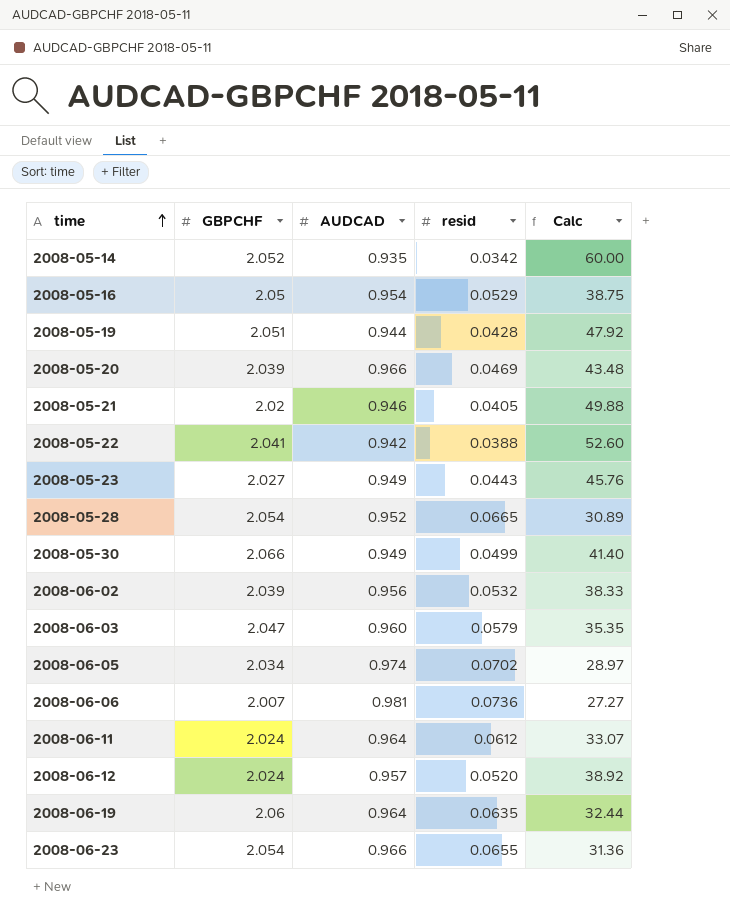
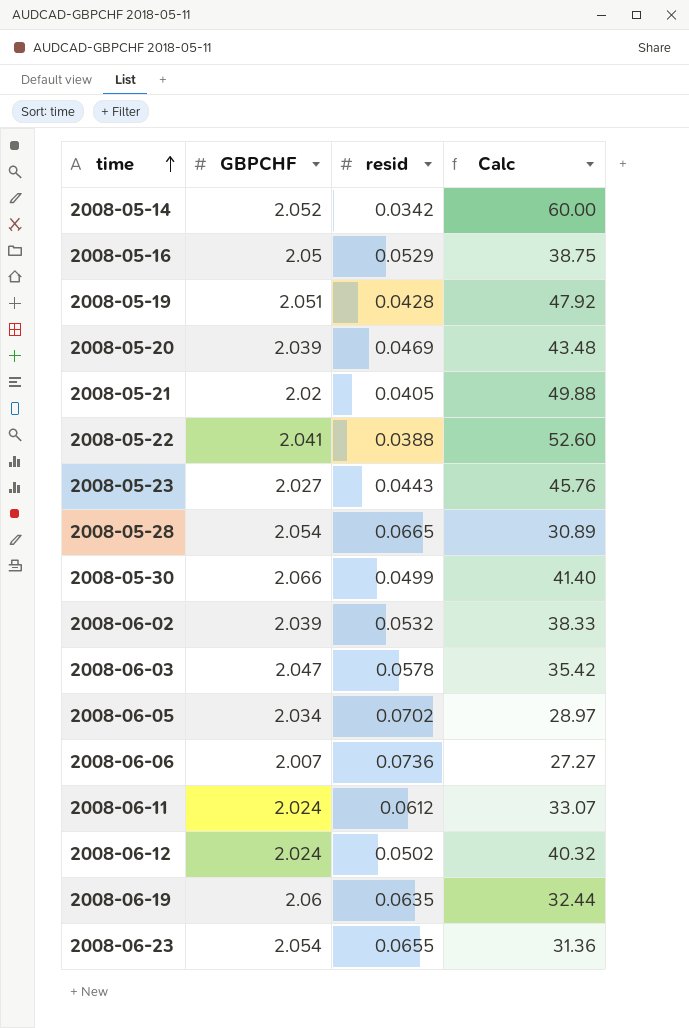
column AUDCAD | position: 3 -> none
2008-06-03 | resid: 0.0579 -> 0.0578
2008-06-03 | Calc: 35.35 -> 35.42
2008-06-12 | resid: 0.0520 -> 0.0502
2008-06-12 | Calc: 38.92 -> 40.32

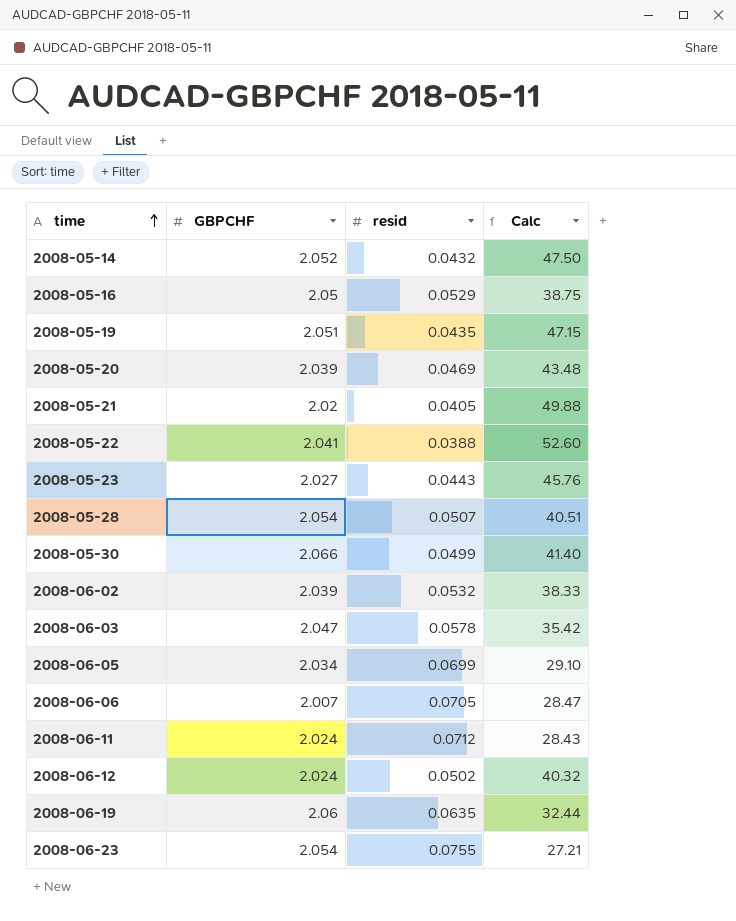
2008-05-14 | resid: 0.0342 -> 0.0432
2008-05-14 | Calc: 60.00 -> 47.50
2008-05-19 | resid: 0.0428 -> 0.0435
2008-05-19 | Calc: 47.92 -> 47.15
2008-05-28 | resid: 0.0665 -> 0.0507
2008-05-28 | Calc: 30.89 -> 40.51
2008-06-05 | resid: 0.0702 -> 0.0699
2008-06-05 | Calc: 28.97 -> 29.10
2008-06-06 | resid: 0.0736 -> 0.0705
2008-06-06 | Calc: 27.27 -> 28.47
2008-06-11 | resid: 0.0612 -> 0.0712
2008-06-11 | Calc: 33.07 -> 28.43
2008-06-23 | resid: 0.0655 -> 0.0755
2008-06-23 | Calc: 31.36 -> 27.21

